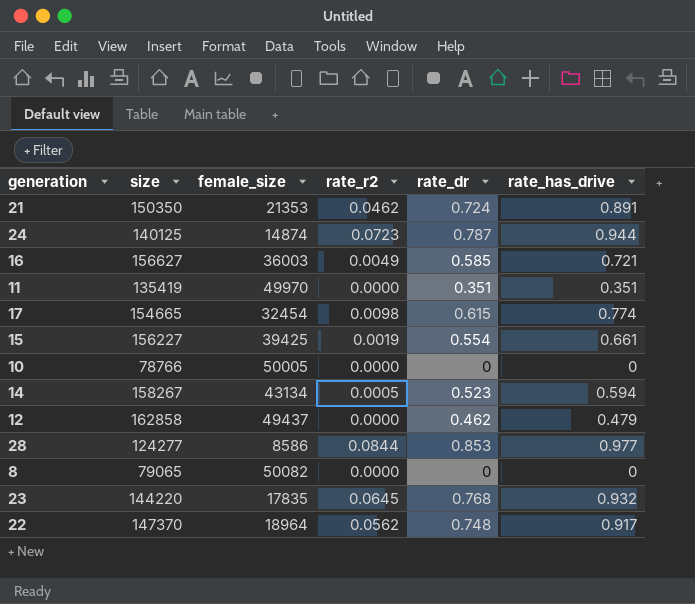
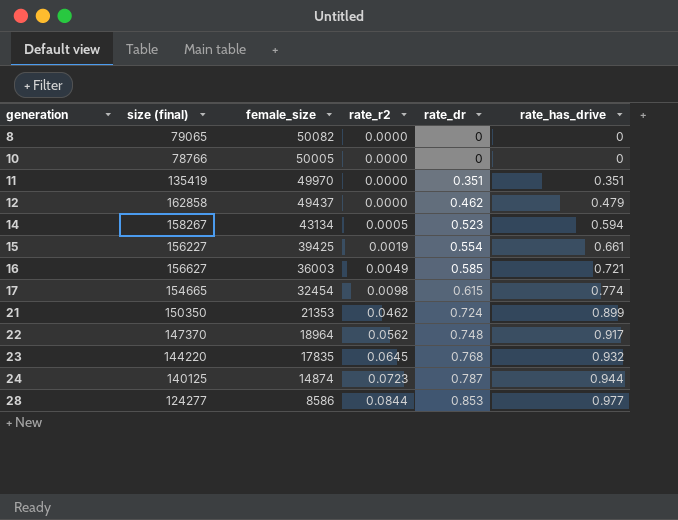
row order: none -> generation ascending
column name: size -> size (final)
21 | rate_has_drive: 0.891 -> 0.899

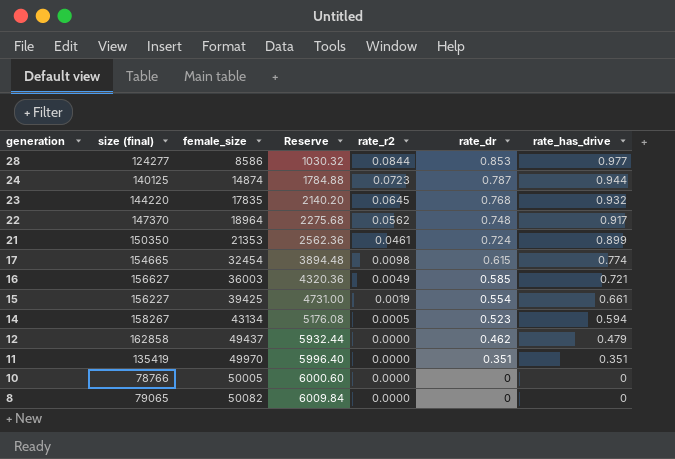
row order: generation ascending -> generation descending
column Reserve | formula: none -> [female_size] * 0.12
21 | rate_r2: 0.0462 -> 0.0461

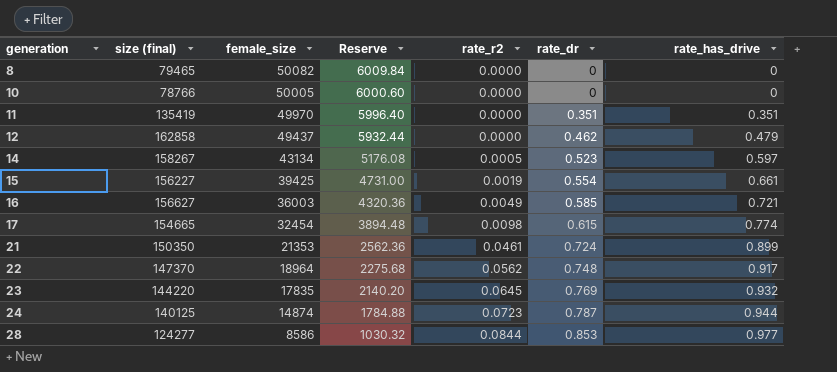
row order: generation descending -> generation ascending
8 | size (final): 79065 -> 79465
14 | rate_has_drive: 0.594 -> 0.597
23 | rate_dr: 0.768 -> 0.769

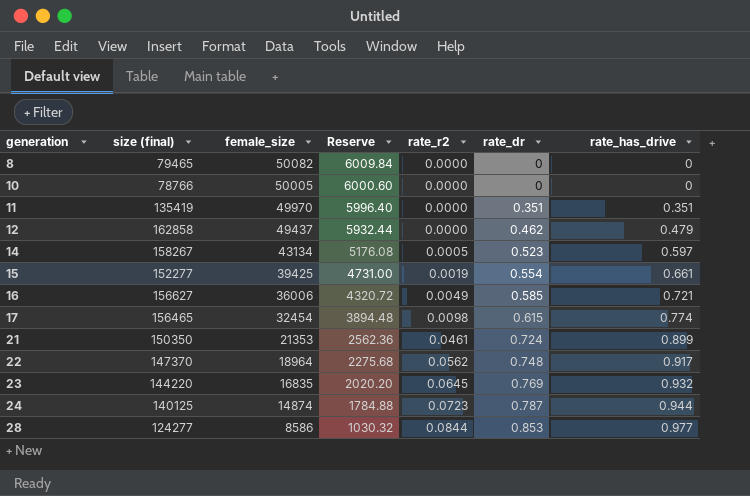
15 | size (final): 156227 -> 152277
16 | female_size: 36003 -> 36006
16 | Reserve: 4320.36 -> 4320.72
17 | size (final): 154665 -> 156465
23 | female_size: 17835 -> 16835
23 | Reserve: 2140.20 -> 2020.20

